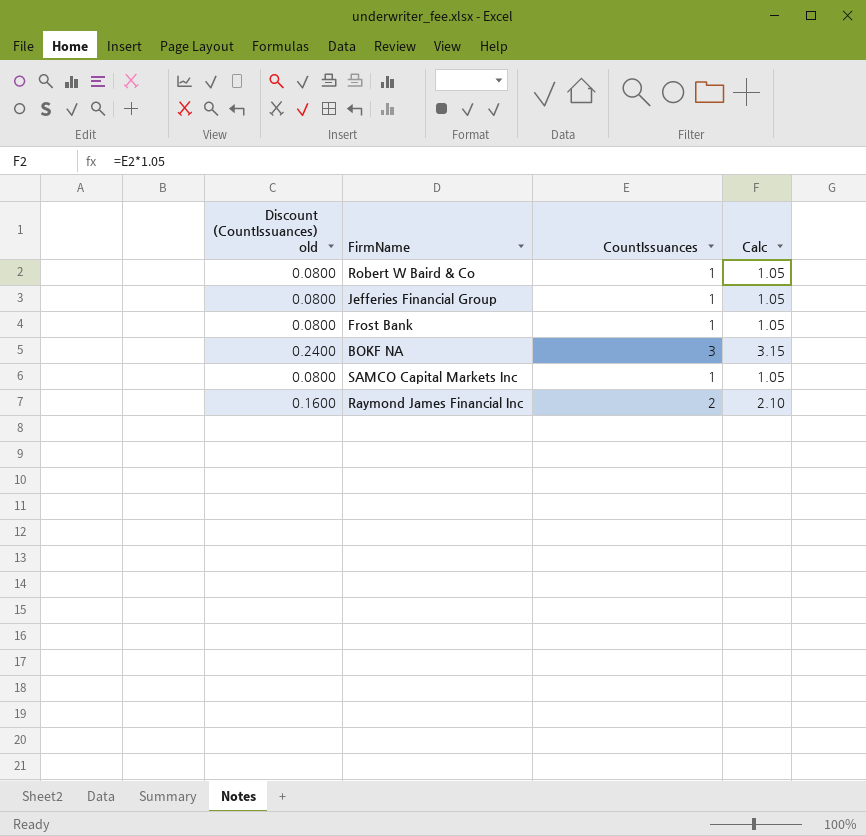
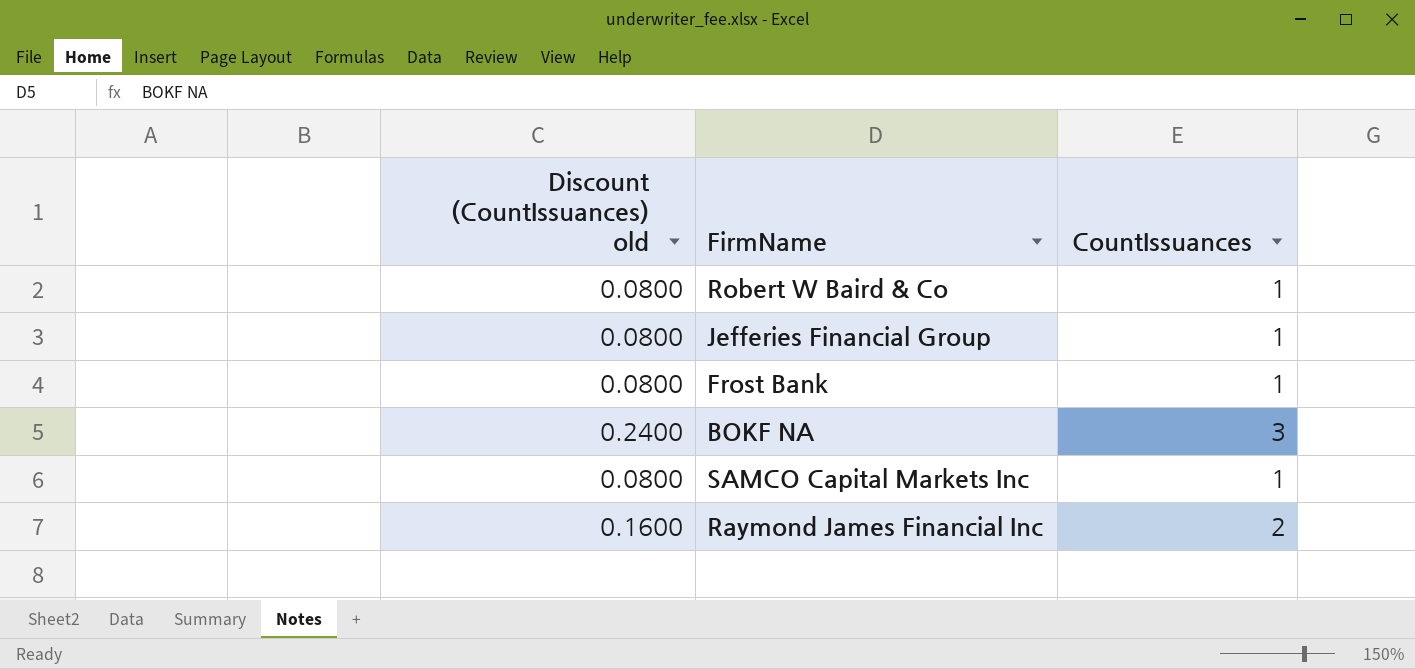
column Calc | formula: [CountIssuances] * 1.05 -> none

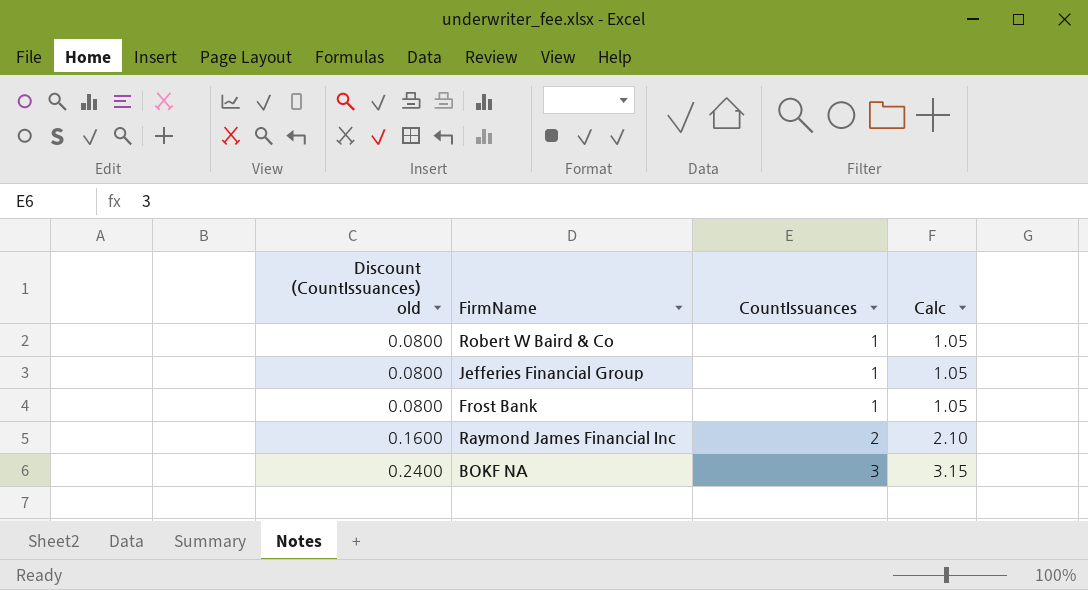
row order: none -> Discount (CountIssuances) old ascending
column Calc | formula: none -> [CountIssuances] * 1.05
row SAMCO Capital Markets Inc: 0.0800 | 1 -> none

